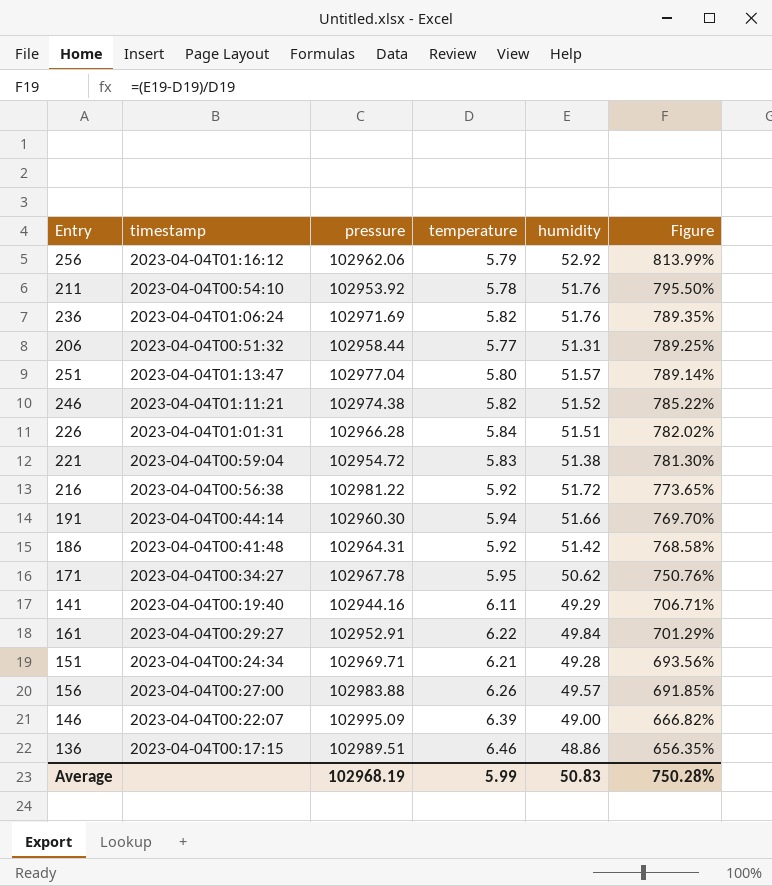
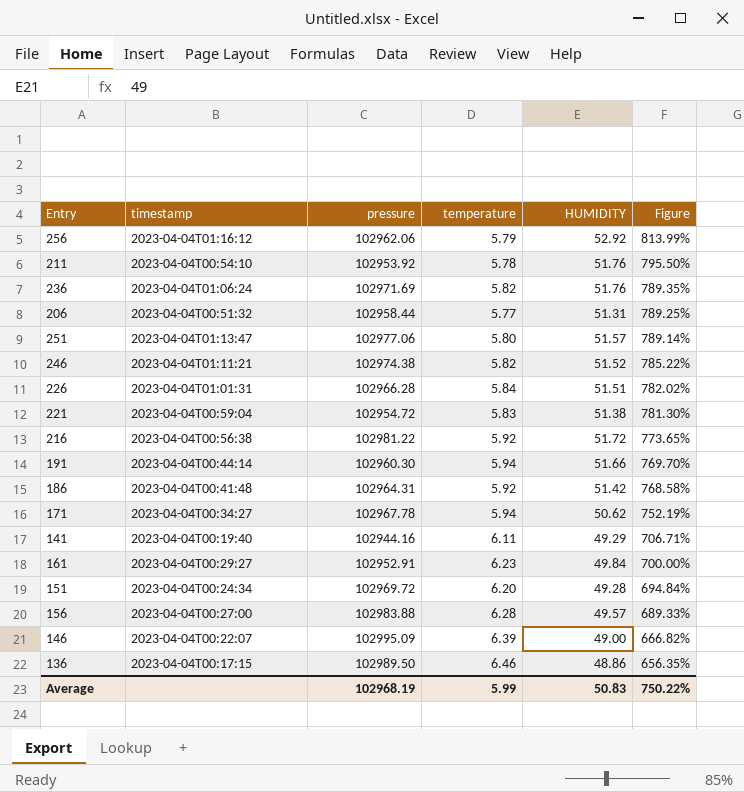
column name: humidity -> HUMIDITY
251 | pressure: 102977.04 -> 102977.06
171 | temperature: 5.95 -> 5.94
171 | Figure: 750.76% -> 752.19%
161 | temperature: 6.22 -> 6.23
161 | Figure: 701.29% -> 700.00%
151 | pressure: 102969.71 -> 102969.72
151 | temperature: 6.21 -> 6.20
151 | Figure: 693.56% -> 694.84%
156 | temperature: 6.26 -> 6.28
156 | Figure: 691.85% -> 689.33%
136 | pressure: 102989.51 -> 102989.50
Average | Figure: 750.28% -> 750.22%

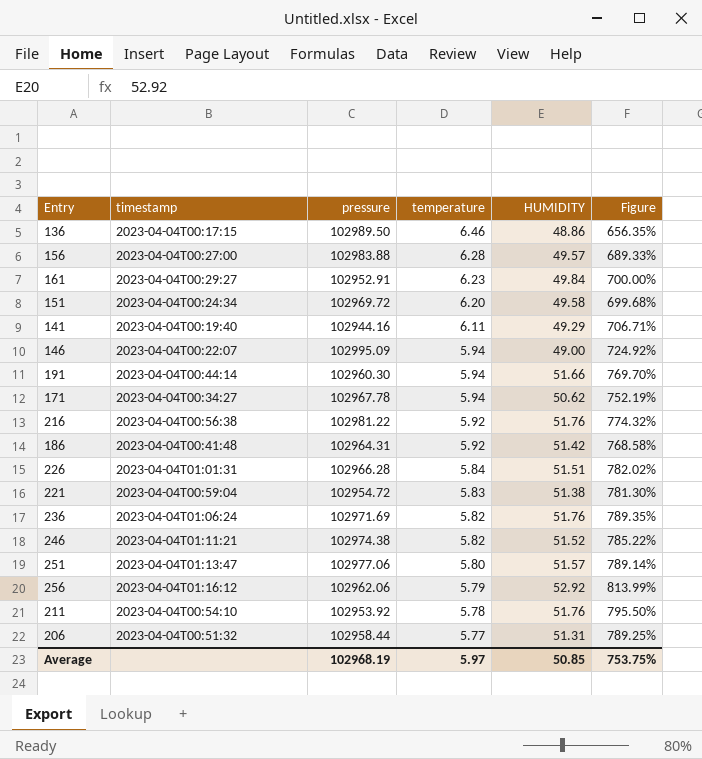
row order: Figure descending -> temperature descending
151 | HUMIDITY: 49.28 -> 49.58
151 | Figure: 694.84% -> 699.68%
146 | temperature: 6.39 -> 5.94
146 | Figure: 666.82% -> 724.92%
216 | HUMIDITY: 51.72 -> 51.76
216 | Figure: 773.65% -> 774.32%
Average | temperature: 5.99 -> 5.97
Average | HUMIDITY: 50.83 -> 50.85
Average | Figure: 750.22% -> 753.75%

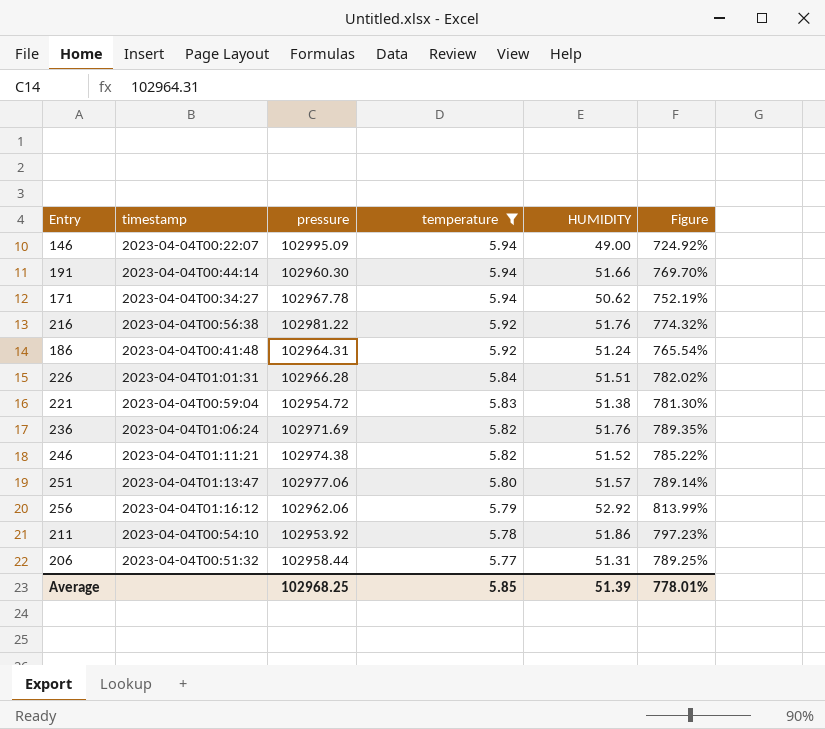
filter: none -> temperature <= 5.94
186 | HUMIDITY: 51.42 -> 51.24
186 | Figure: 768.58% -> 765.54%
211 | HUMIDITY: 51.76 -> 51.86
211 | Figure: 795.50% -> 797.23%
Average | pressure: 102968.19 -> 102968.25
Average | temperature: 5.97 -> 5.85
Average | HUMIDITY: 50.85 -> 51.39
Average | Figure: 753.75% -> 778.01%

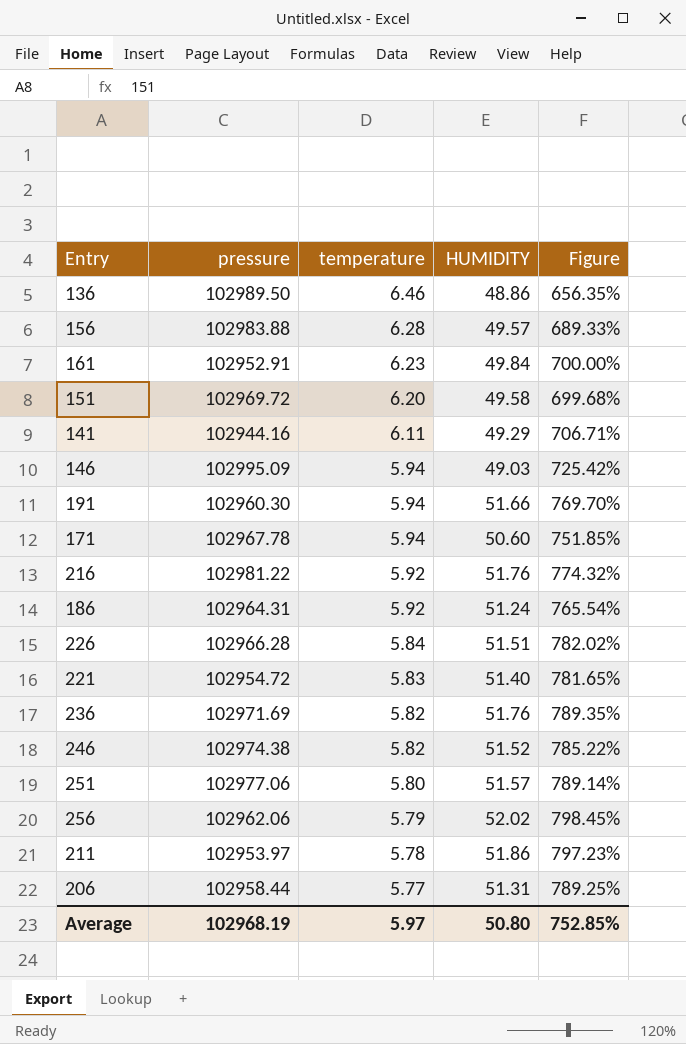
filter: temperature <= 5.94 -> none
column timestamp | position: 2 -> none
146 | HUMIDITY: 49.00 -> 49.03
146 | Figure: 724.92% -> 725.42%
171 | HUMIDITY: 50.62 -> 50.60
171 | Figure: 752.19% -> 751.85%
221 | HUMIDITY: 51.38 -> 51.40
221 | Figure: 781.30% -> 781.65%
256 | HUMIDITY: 52.92 -> 52.02
256 | Figure: 813.99% -> 798.45%
211 | pressure: 102953.92 -> 102953.97
Average | pressure: 102968.25 -> 102968.19
Average | temperature: 5.85 -> 5.97
Average | HUMIDITY: 51.39 -> 50.80
Average | Figure: 778.01% -> 752.85%

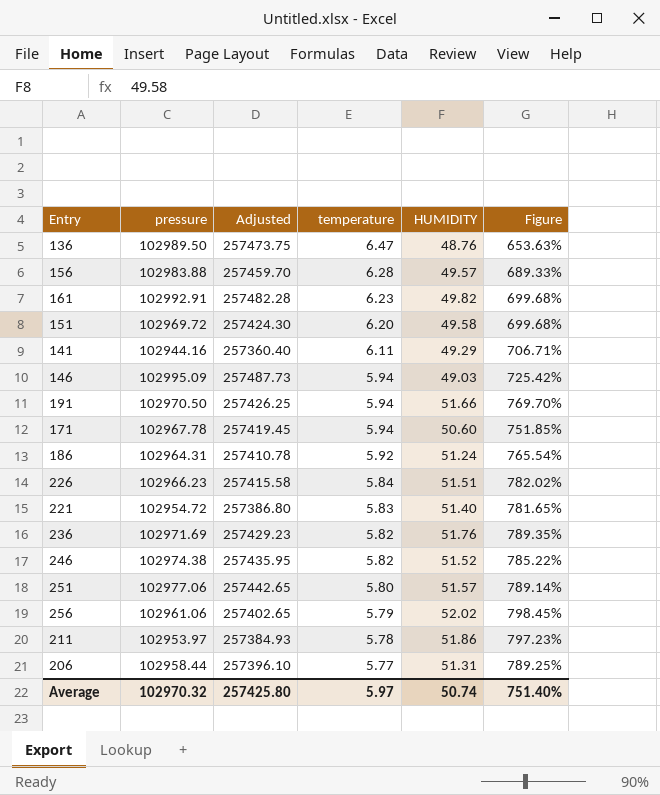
column Adjusted | formula: none -> [pressure] * 2.5
row 216: 102981.22 | 5.92 | 51.76 | 774.32% -> none
136 | temperature: 6.46 -> 6.47
136 | HUMIDITY: 48.86 -> 48.76
136 | Figure: 656.35% -> 653.63%
161 | pressure: 102952.91 -> 102992.91
161 | HUMIDITY: 49.84 -> 49.82
161 | Figure: 700.00% -> 699.68%
191 | pressure: 102960.30 -> 102970.50
226 | pressure: 102966.28 -> 102966.23
256 | pressure: 102962.06 -> 102961.06
Average | pressure: 102968.19 -> 102970.32
Average | HUMIDITY: 50.80 -> 50.74
Average | Figure: 752.85% -> 751.40%

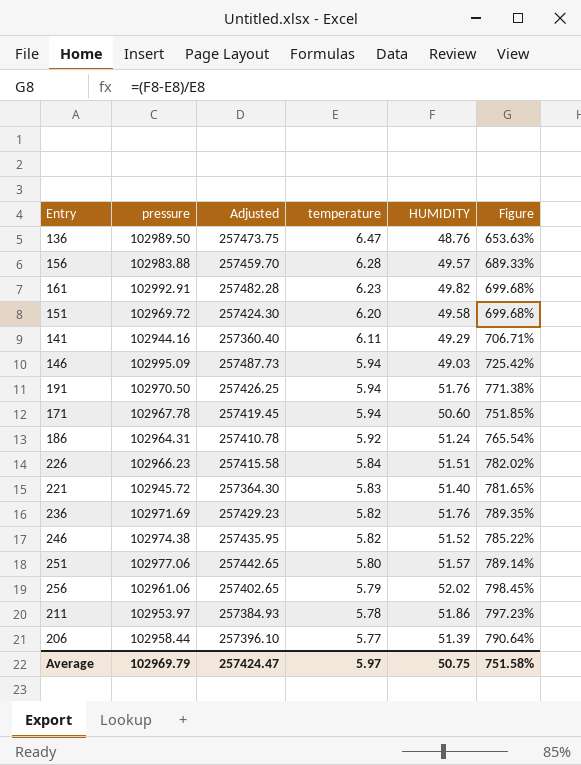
191 | HUMIDITY: 51.66 -> 51.76
191 | Figure: 769.70% -> 771.38%
221 | pressure: 102954.72 -> 102945.72
221 | Adjusted: 257386.80 -> 257364.30
206 | HUMIDITY: 51.31 -> 51.39
206 | Figure: 789.25% -> 790.64%
Average | pressure: 102970.32 -> 102969.79
Average | Adjusted: 257425.80 -> 257424.47
Average | HUMIDITY: 50.74 -> 50.75
Average | Figure: 751.40% -> 751.58%

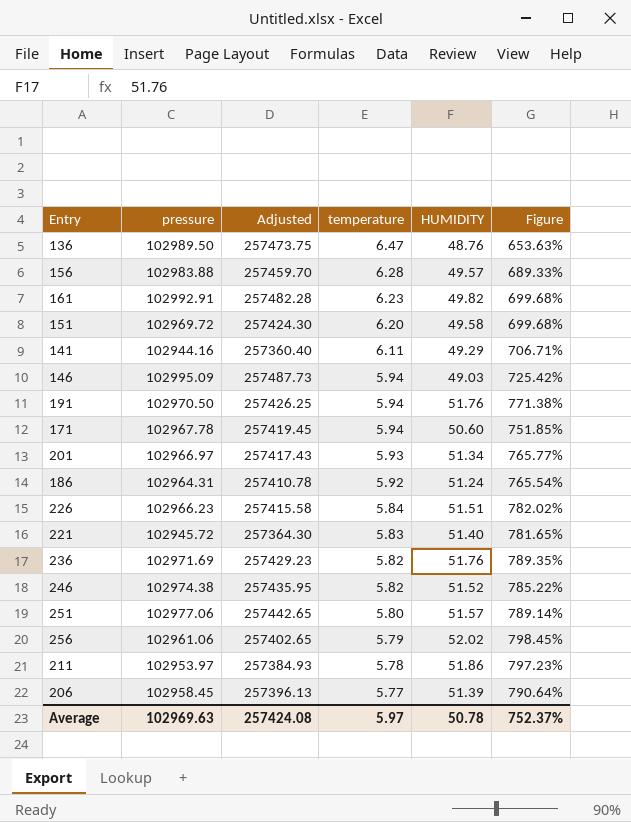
row 201: none -> 102966.97 | 257417.43 | 5.93 | 51.34 | 765.77%
206 | pressure: 102958.44 -> 102958.45
206 | Adjusted: 257396.10 -> 257396.13
Average | pressure: 102969.79 -> 102969.63
Average | Adjusted: 257424.47 -> 257424.08
Average | HUMIDITY: 50.75 -> 50.78
Average | Figure: 751.58% -> 752.37%

